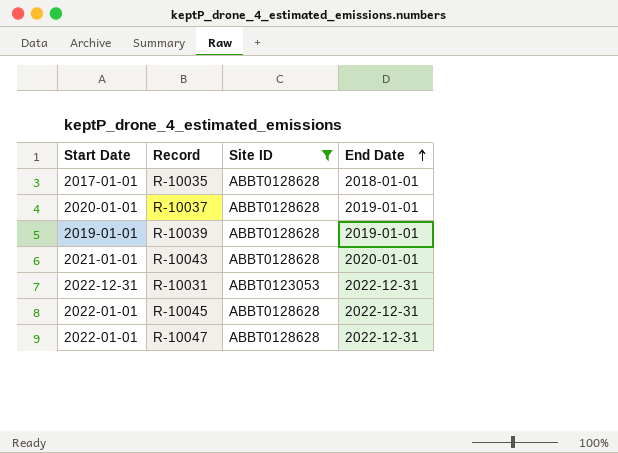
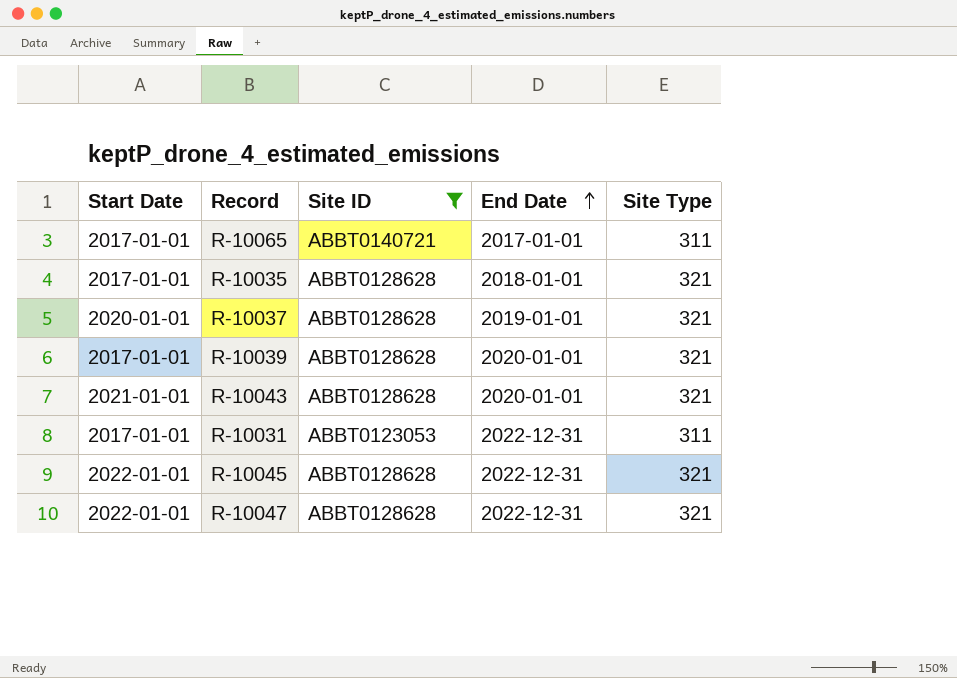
column Site Type | position: none -> 5
row R-10065: none -> 2017-01-01 | ABBT0140721 | 2017-01-01 | 311
R-10039 | Start Date: 2019-01-01 -> 2017-01-01
R-10039 | End Date: 2019-01-01 -> 2020-01-01
R-10031 | Start Date: 2022-12-31 -> 2017-01-01

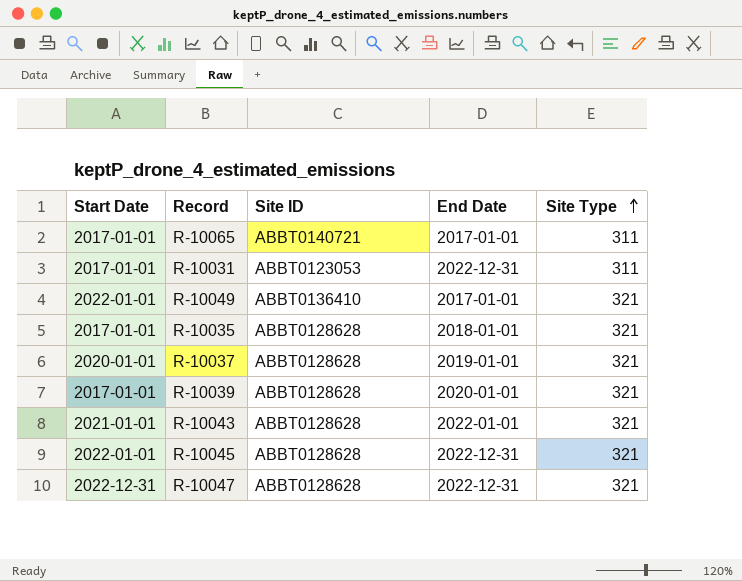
filter: Site ID != ABBT0136410 -> none
row order: End Date ascending -> Site Type ascending
R-10043 | End Date: 2020-01-01 -> 2022-01-01
R-10047 | Start Date: 2022-01-01 -> 2022-12-31

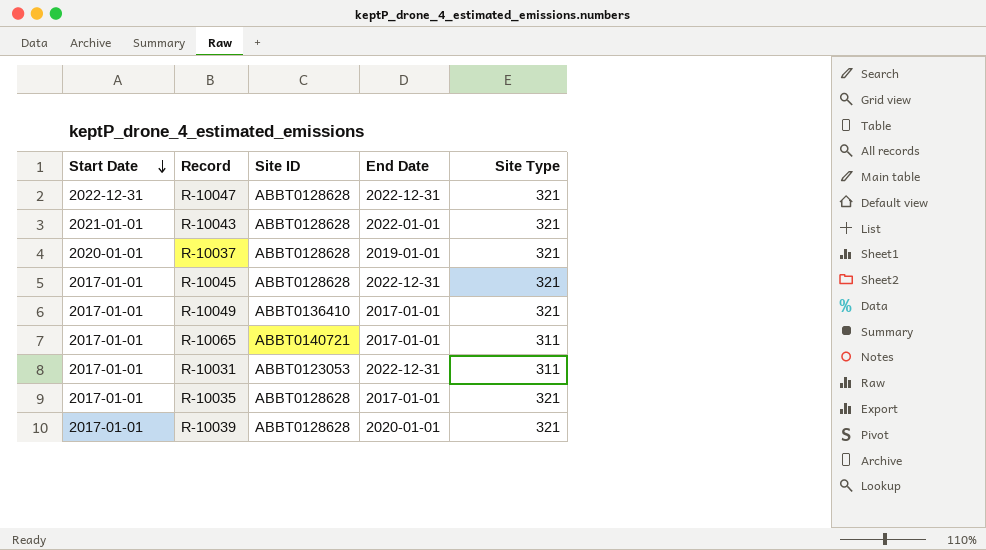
row order: Site Type ascending -> Start Date descending
R-10045 | Start Date: 2022-01-01 -> 2017-01-01
R-10049 | Start Date: 2022-01-01 -> 2017-01-01
R-10035 | End Date: 2018-01-01 -> 2017-01-01

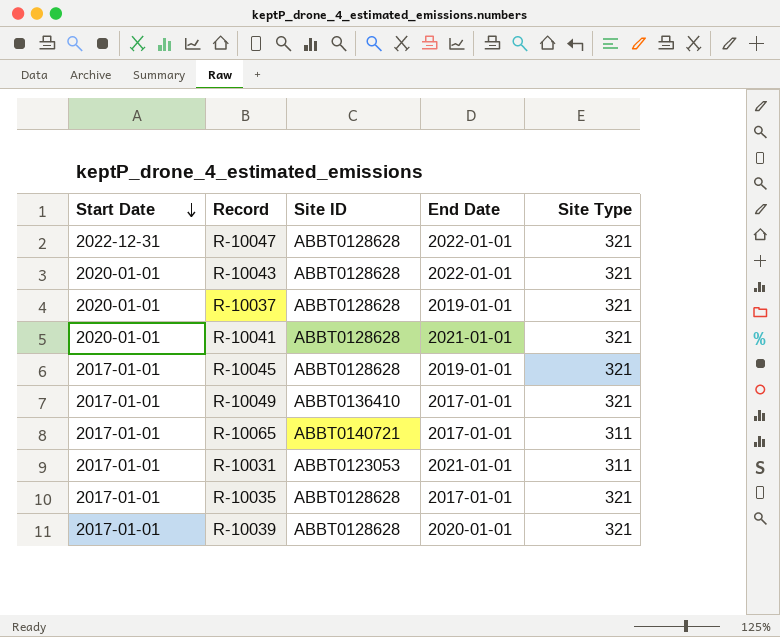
R-10047 | End Date: 2022-12-31 -> 2022-01-01
R-10043 | Start Date: 2021-01-01 -> 2020-01-01
row R-10041: none -> 2020-01-01 | ABBT0128628 | 2021-01-01 | 321
R-10045 | End Date: 2022-12-31 -> 2019-01-01
R-10031 | End Date: 2022-12-31 -> 2021-01-01

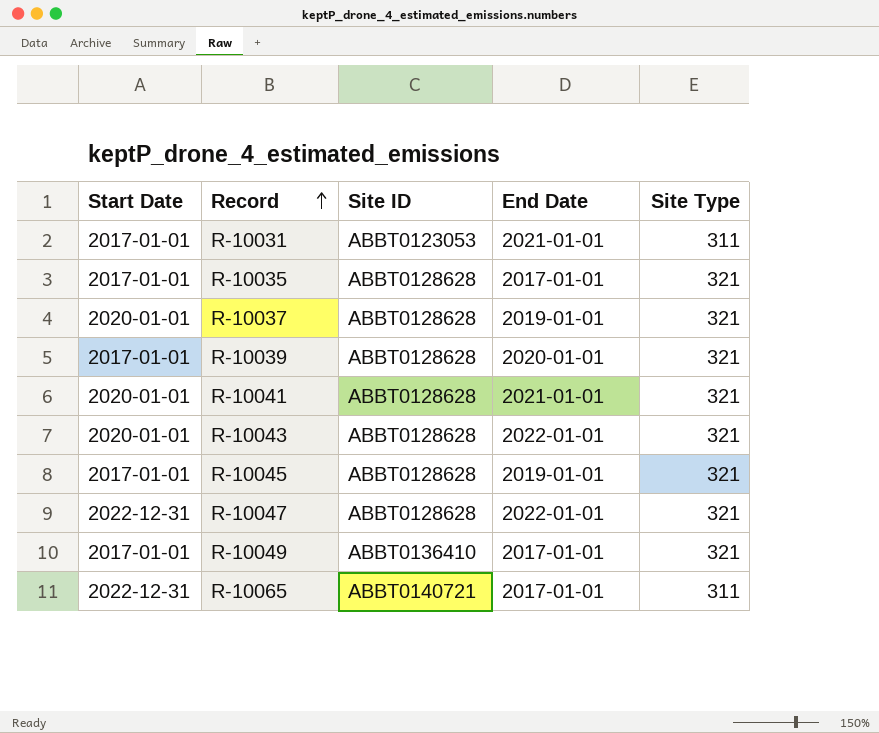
row order: Start Date descending -> Record ascending
R-10065 | Start Date: 2017-01-01 -> 2022-12-31

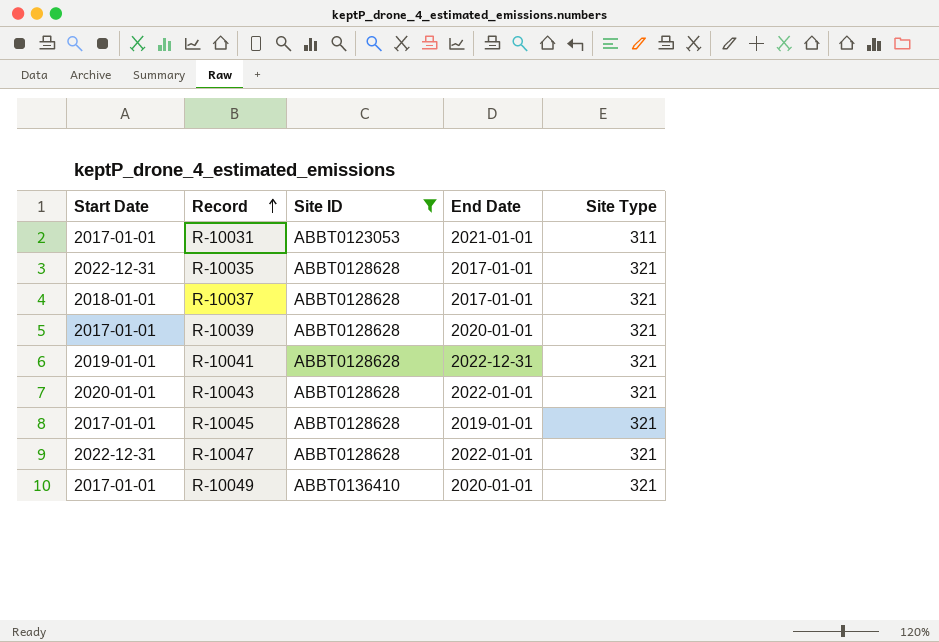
filter: none -> Site ID != ABBT0140721
R-10035 | Start Date: 2017-01-01 -> 2022-12-31
R-10037 | Start Date: 2020-01-01 -> 2018-01-01
R-10037 | End Date: 2019-01-01 -> 2017-01-01
R-10041 | Start Date: 2020-01-01 -> 2019-01-01
R-10041 | End Date: 2021-01-01 -> 2022-12-31
R-10049 | End Date: 2017-01-01 -> 2020-01-01

